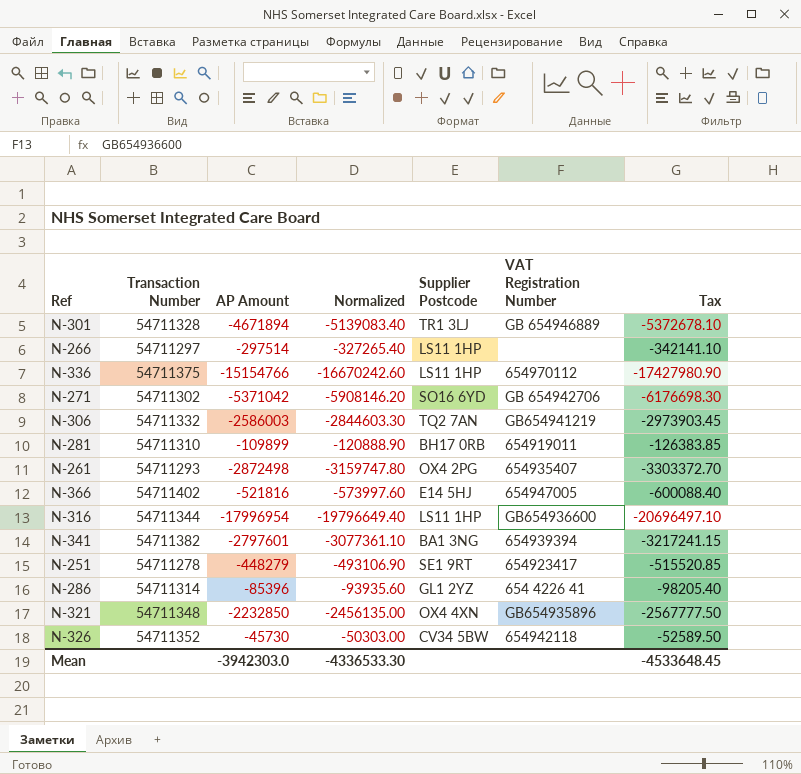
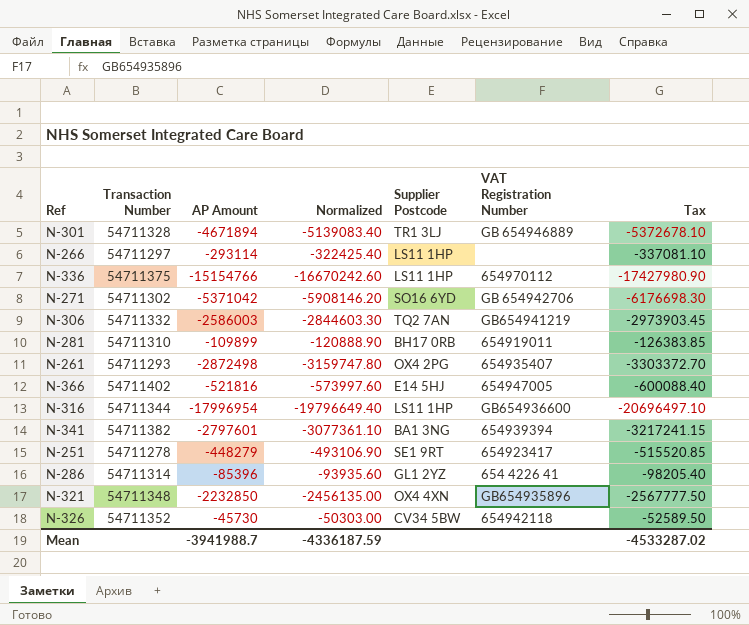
N-266 | AP Amount: -297514 -> -293114
N-266 | Normalized: -327265.40 -> -322425.40
N-266 | Tax: -342141.10 -> -337081.10
Mean | AP Amount: -3942303.0 -> -3941988.7
Mean | Normalized: -4336533.30 -> -4336187.59
Mean | Tax: -4533648.45 -> -4533287.02

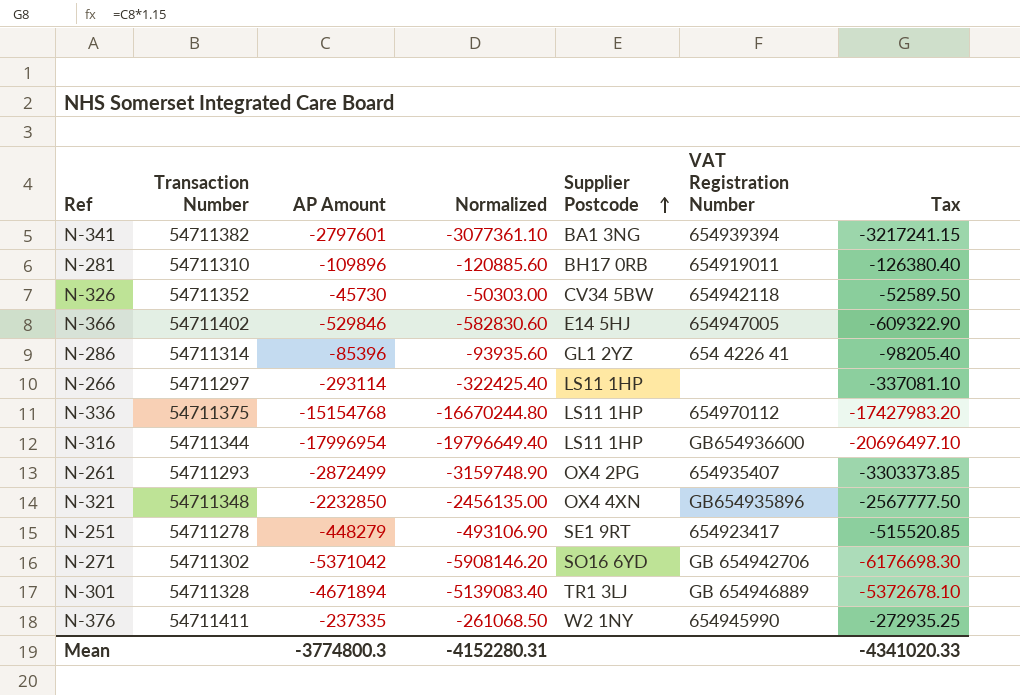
row order: none -> Supplier Postcode ascending
row N-306: 54711332 | -2586003 | -2844603.30 | TQ2 7AN | GB654941219 | -2973903.45 -> none
N-281 | AP Amount: -109899 -> -109896
N-281 | Normalized: -120888.90 -> -120885.60
N-281 | Tax: -126383.85 -> -126380.40
N-366 | AP Amount: -521816 -> -529846
N-366 | Normalized: -573997.60 -> -582830.60
N-366 | Tax: -600088.40 -> -609322.90
N-336 | AP Amount: -15154766 -> -15154768
N-336 | Normalized: -16670242.60 -> -16670244.80
N-336 | Tax: -17427980.90 -> -17427983.20
N-261 | AP Amount: -2872498 -> -2872499
N-261 | Normalized: -3159747.80 -> -3159748.90
N-261 | Tax: -3303372.70 -> -3303373.85
row N-376: none -> 54711411 | -237335 | -261068.50 | W2 1NY | 654945990 | -272935.25
Mean | AP Amount: -3941988.7 -> -3774800.3
Mean | Normalized: -4336187.59 -> -4152280.31
Mean | Tax: -4533287.02 -> -4341020.33

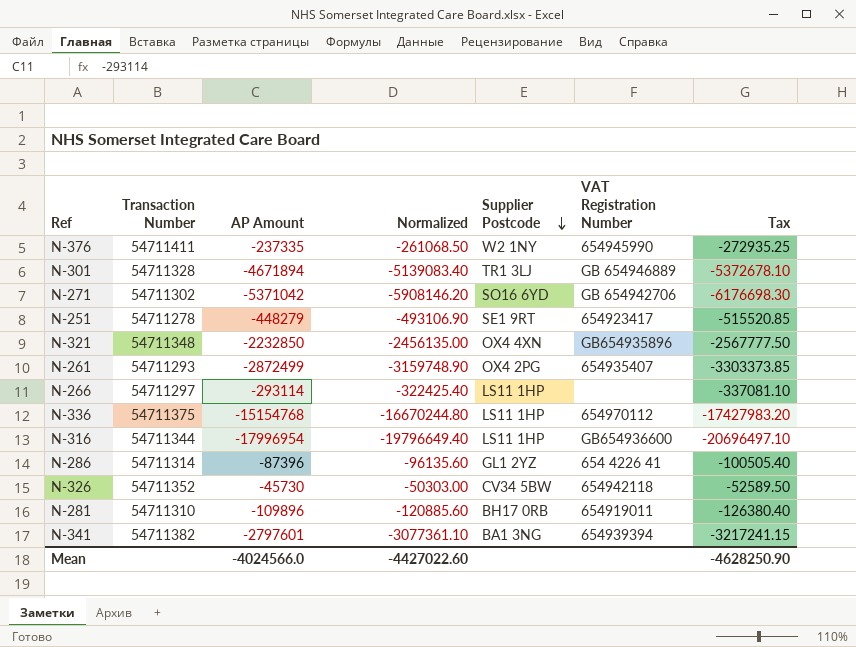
row order: Supplier Postcode ascending -> Supplier Postcode descending
row N-366: 54711402 | -529846 | -582830.60 | E14 5HJ | 654947005 | -609322.90 -> none
N-286 | AP Amount: -85396 -> -87396
N-286 | Normalized: -93935.60 -> -96135.60
N-286 | Tax: -98205.40 -> -100505.40
Mean | AP Amount: -3774800.3 -> -4024566.0
Mean | Normalized: -4152280.31 -> -4427022.60
Mean | Tax: -4341020.33 -> -4628250.90

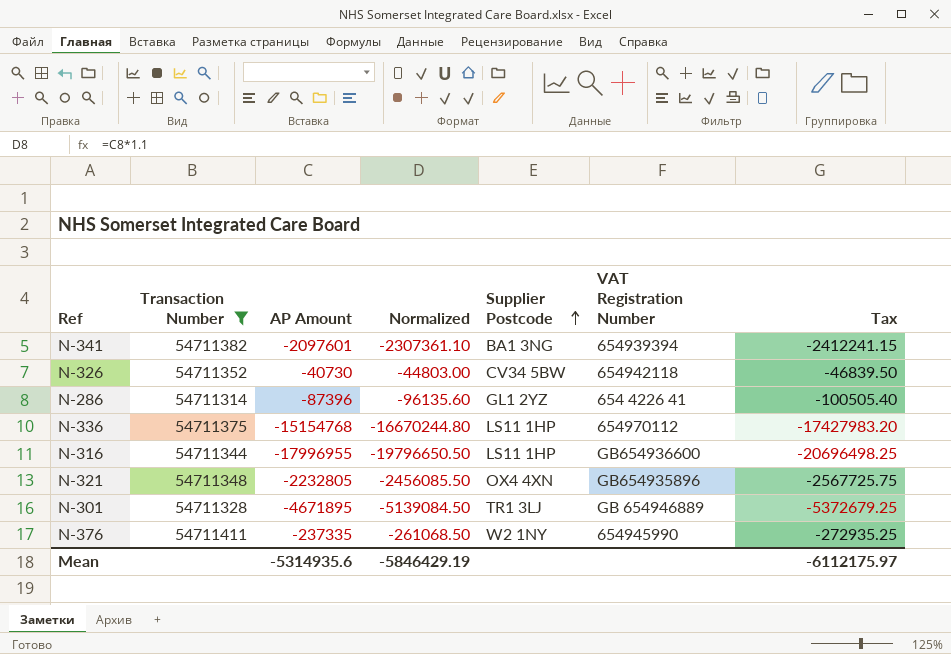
filter: none -> Transaction Number >= 54711314
row order: Supplier Postcode descending -> Supplier Postcode ascending
N-341 | AP Amount: -2797601 -> -2097601
N-341 | Normalized: -3077361.10 -> -2307361.10
N-341 | Tax: -3217241.15 -> -2412241.15
N-326 | AP Amount: -45730 -> -40730
N-326 | Normalized: -50303.00 -> -44803.00
N-326 | Tax: -52589.50 -> -46839.50
N-316 | AP Amount: -17996954 -> -17996955
N-316 | Normalized: -19796649.40 -> -19796650.50
N-316 | Tax: -20696497.10 -> -20696498.25
N-321 | AP Amount: -2232850 -> -2232805
N-321 | Normalized: -2456135.00 -> -2456085.50
N-321 | Tax: -2567777.50 -> -2567725.75
N-301 | AP Amount: -4671894 -> -4671895
N-301 | Normalized: -5139083.40 -> -5139084.50
N-301 | Tax: -5372678.10 -> -5372679.25
Mean | AP Amount: -4024566.0 -> -5314935.6
Mean | Normalized: -4427022.60 -> -5846429.19
Mean | Tax: -4628250.90 -> -6112175.97

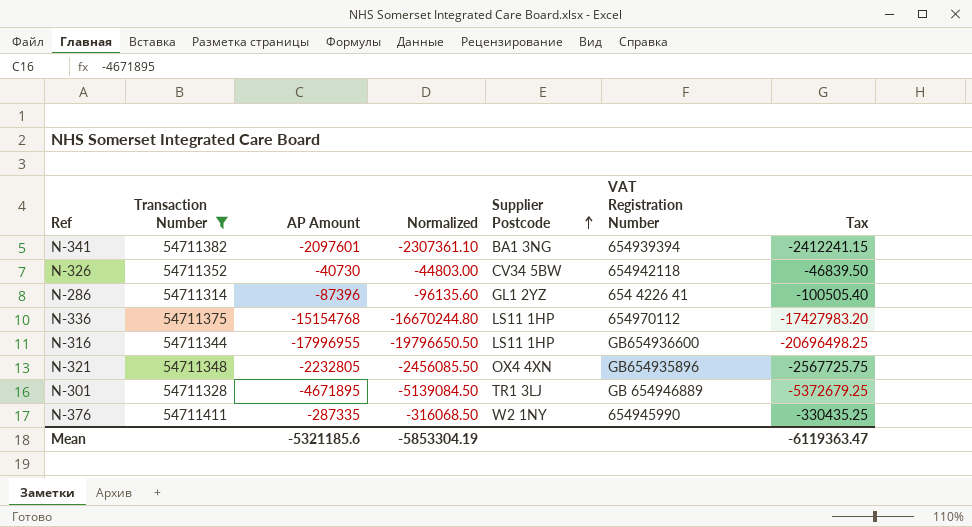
N-376 | AP Amount: -237335 -> -287335
N-376 | Normalized: -261068.50 -> -316068.50
N-376 | Tax: -272935.25 -> -330435.25
Mean | AP Amount: -5314935.6 -> -5321185.6
Mean | Normalized: -5846429.19 -> -5853304.19
Mean | Tax: -6112175.97 -> -6119363.47

